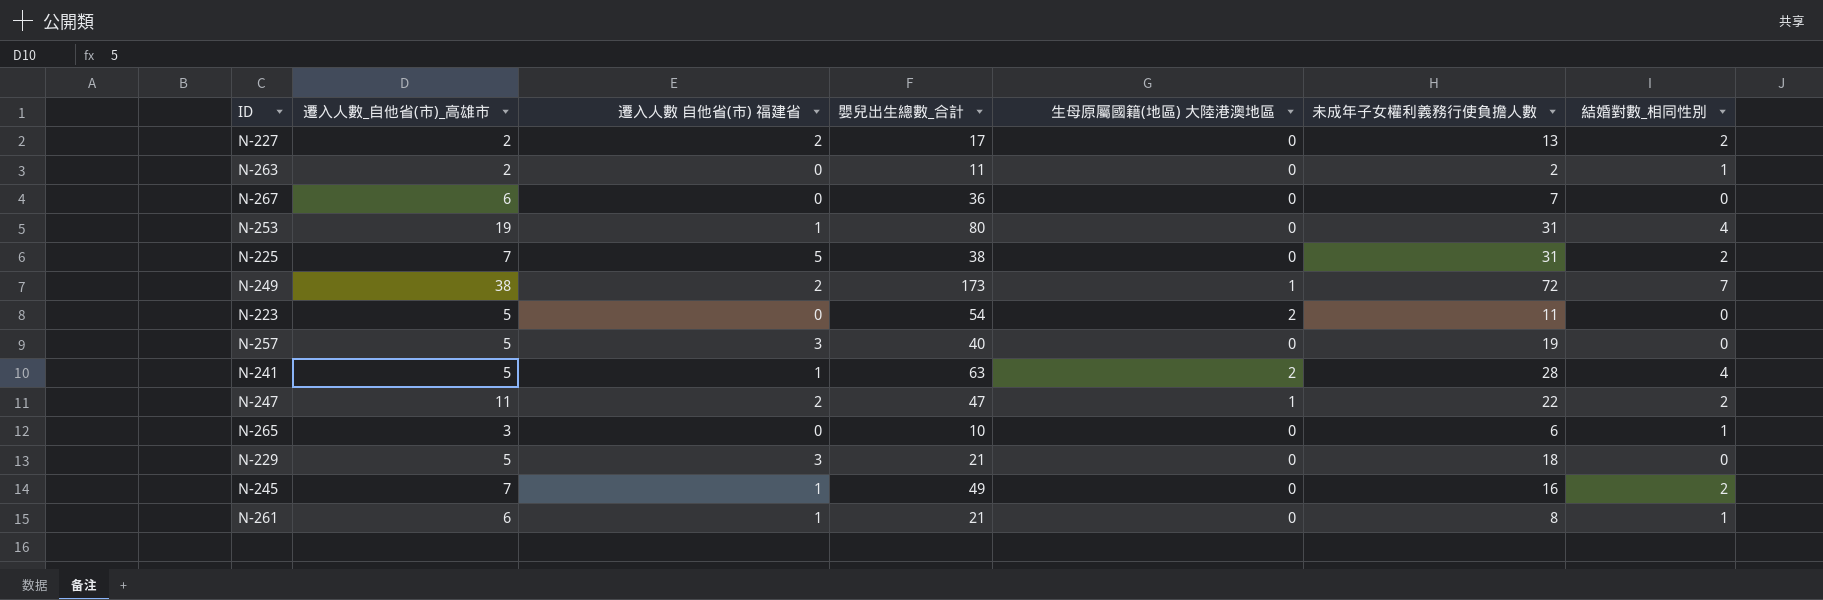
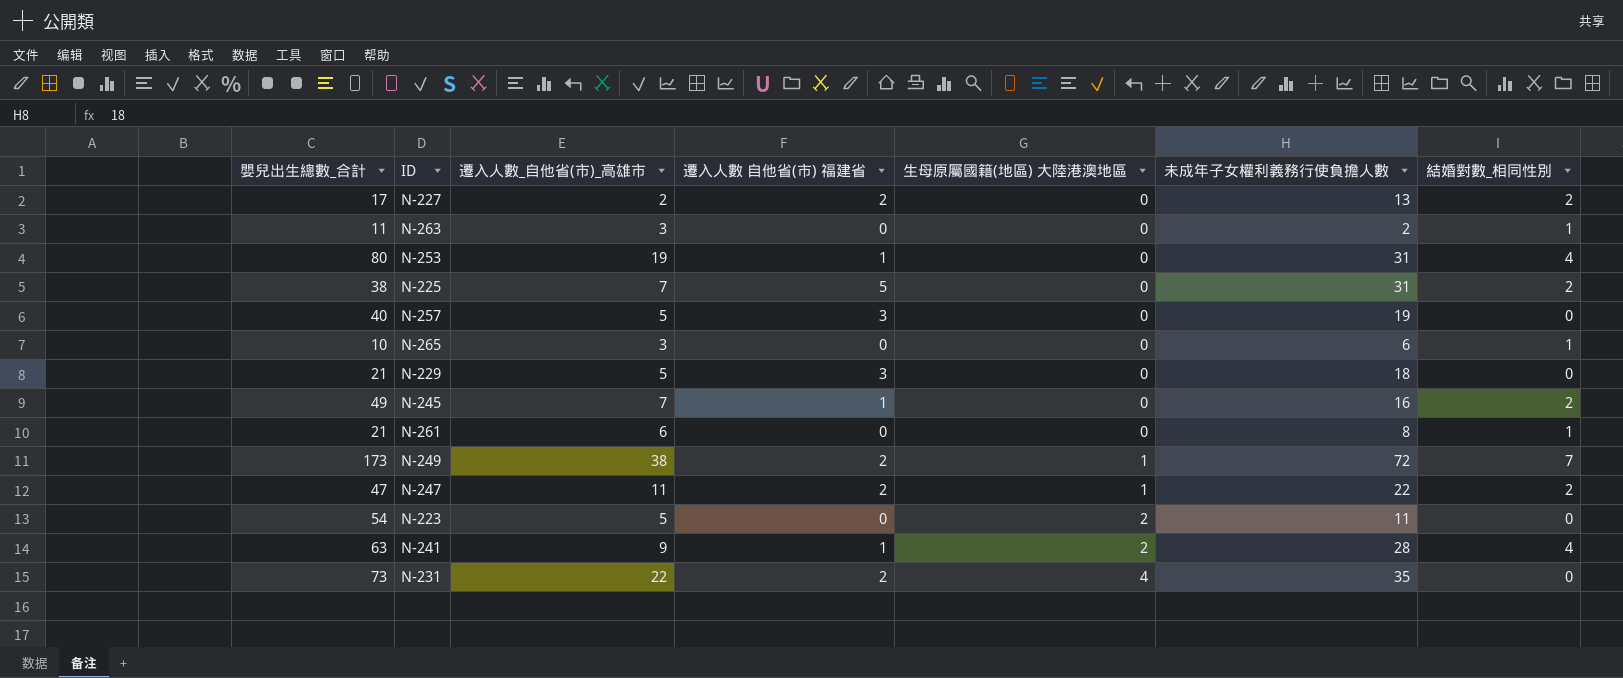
row order: none -> 生母原屬國籍(地區) 大陸港澳地區 ascending
column 嬰兒出生總數_合計 | position: 4 -> 1
row N-267: 6 | 0 | 36 | 0 | 7 | 0 -> none
N-263 | 遷入人數_自他省(市)_高雄市: 2 -> 3
N-261 | 遷入人數 自他省(市) 福建省: 1 -> 0
N-241 | 遷入人數_自他省(市)_高雄市: 5 -> 9
row N-231: none -> 73 | 22 | 2 | 4 | 35 | 0

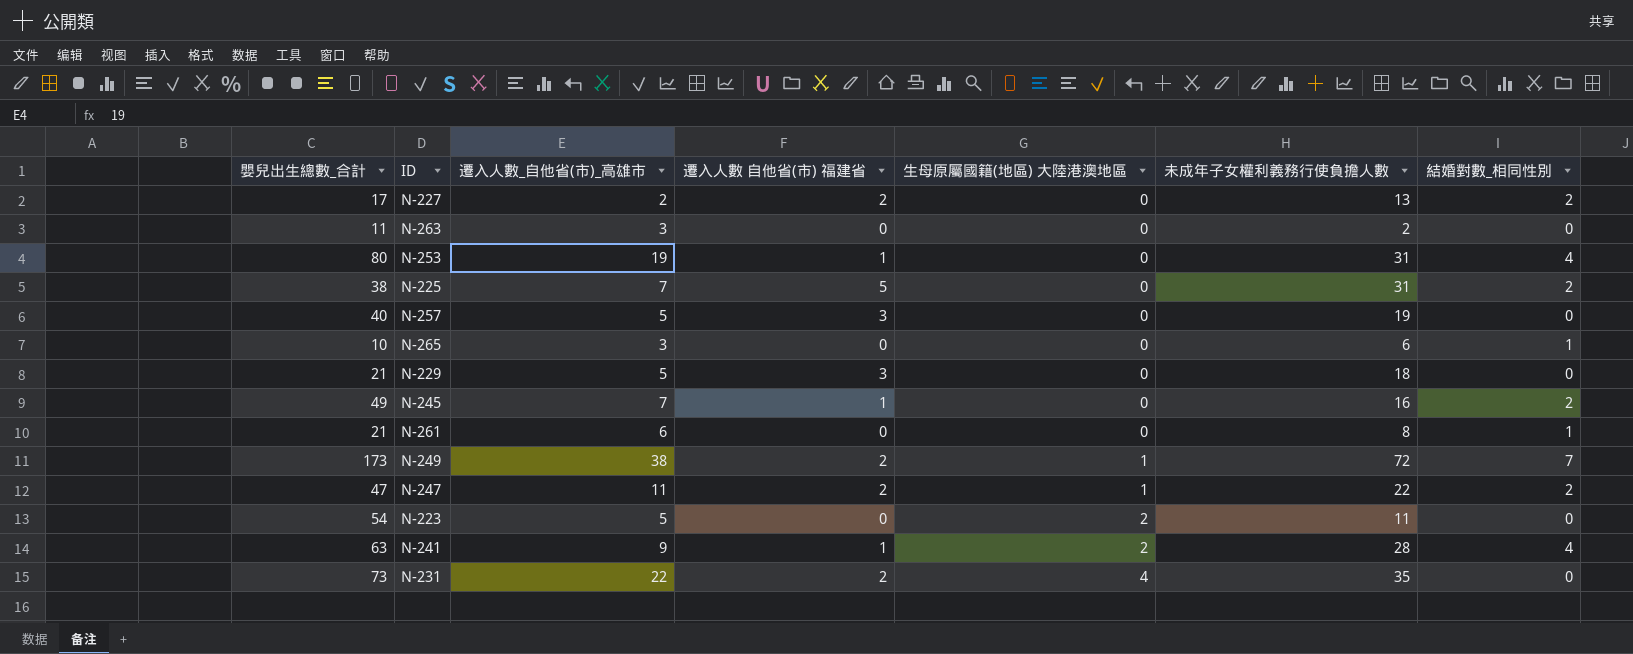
N-263 | 結婚對數_相同性別: 1 -> 0

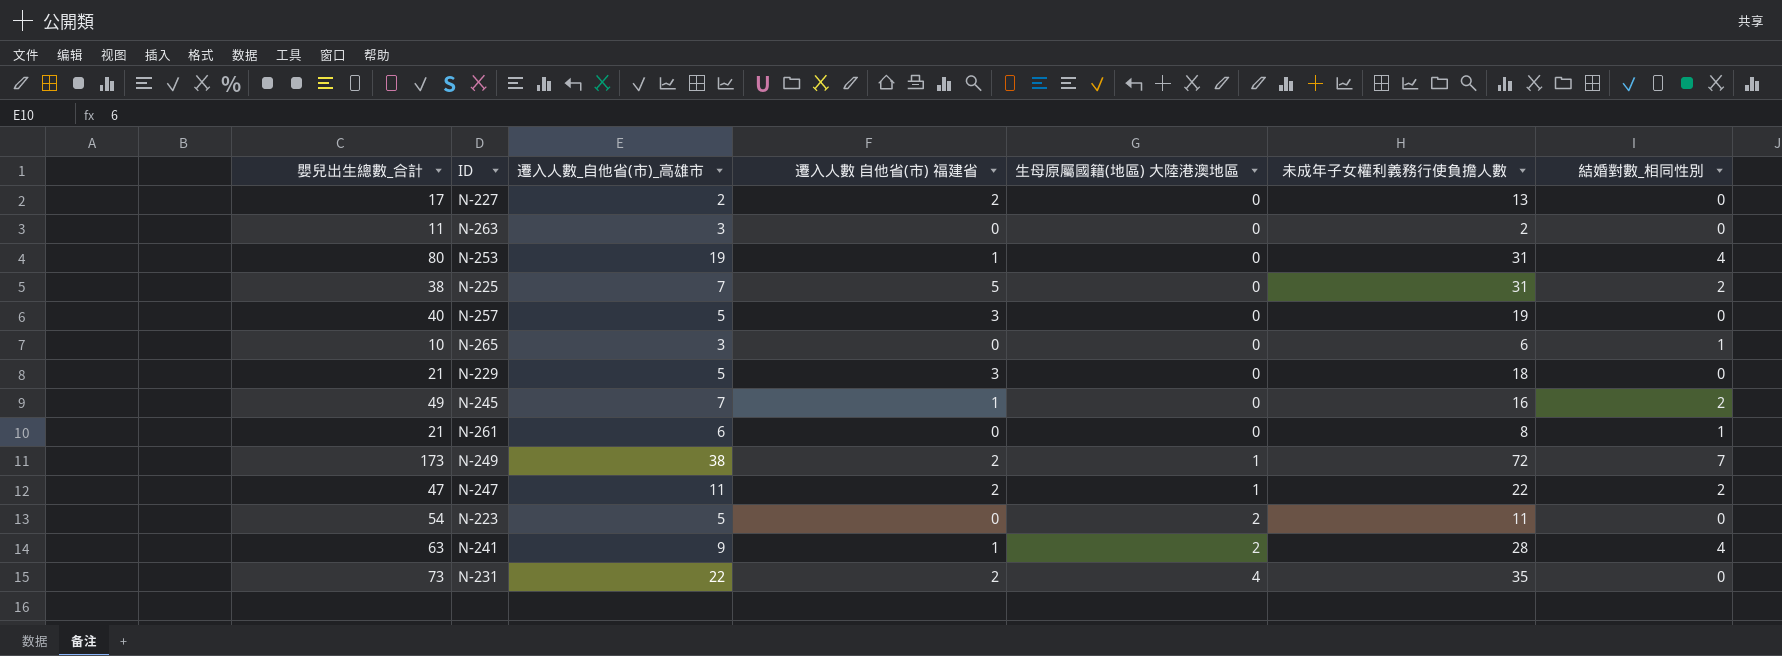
N-227 | 結婚對數_相同性別: 2 -> 0

